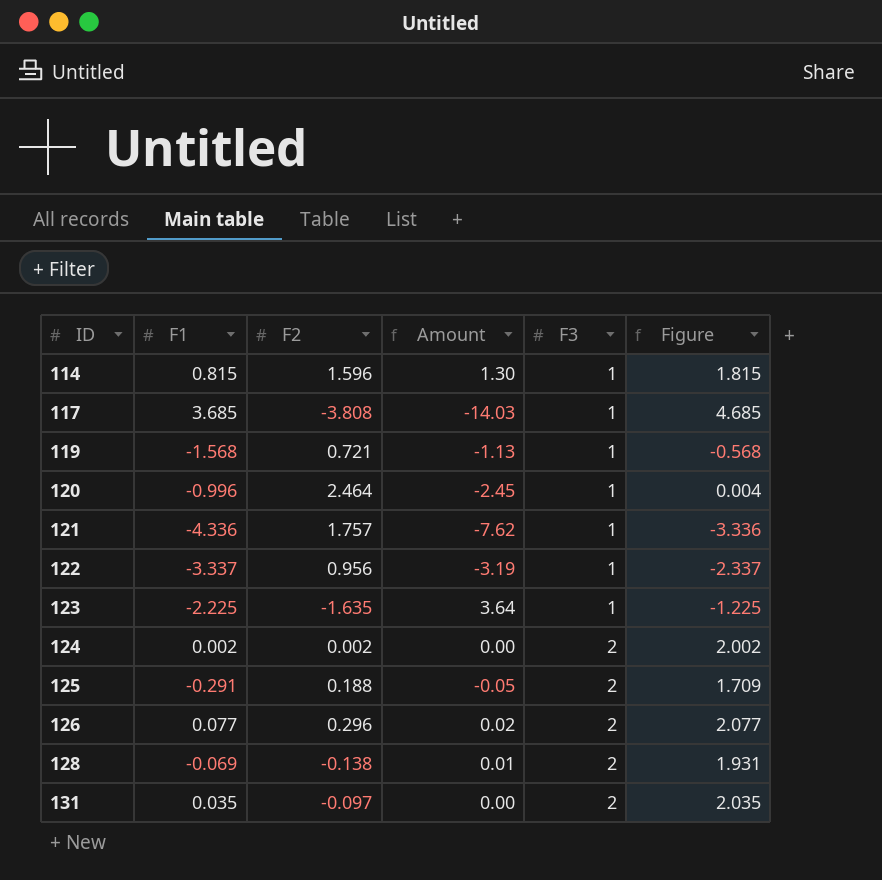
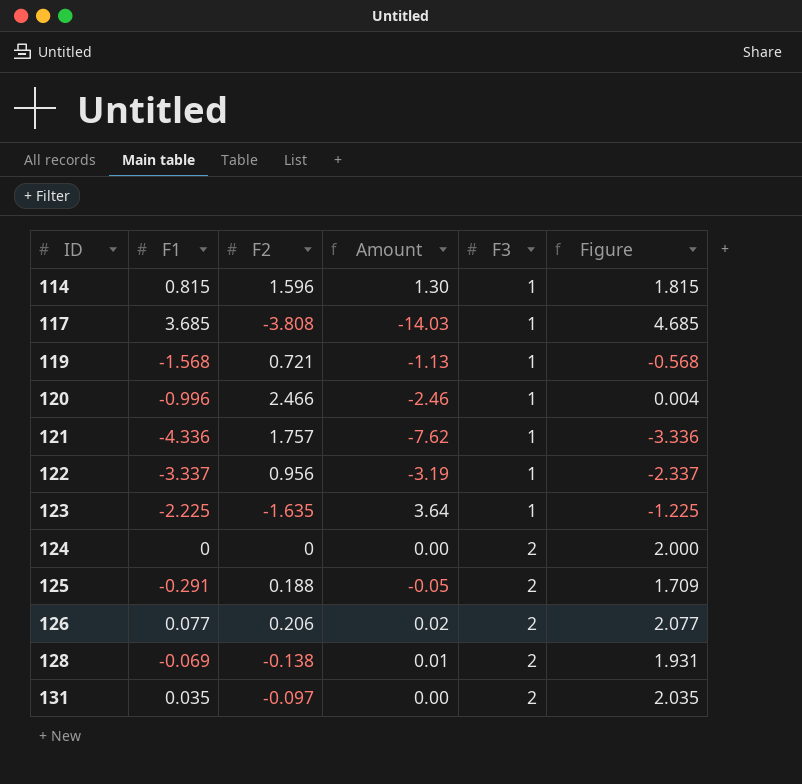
120 | F2: 2.464 -> 2.466
120 | Amount: -2.45 -> -2.46
124 | F1: 0.002 -> 0
124 | F2: 0.002 -> 0
124 | Figure: 2.002 -> 2.000
126 | F2: 0.296 -> 0.206

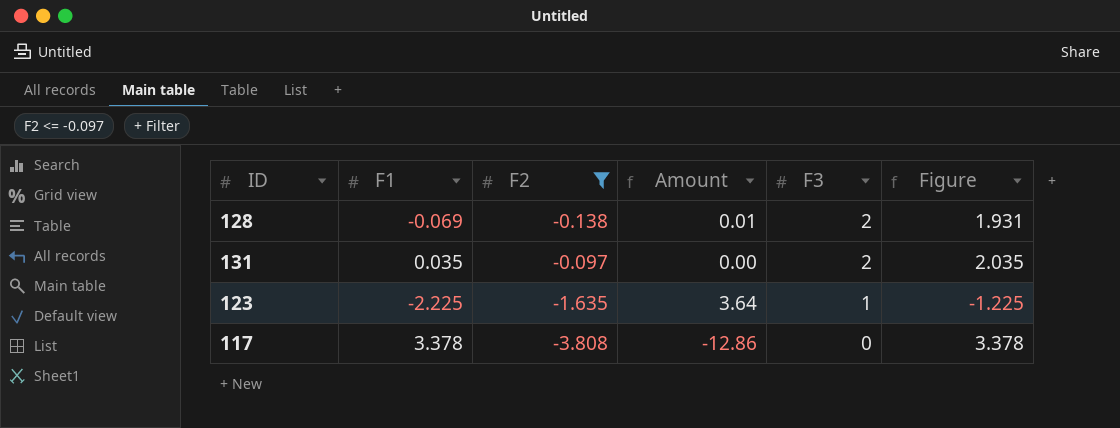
filter: none -> F2 <= -0.097
row order: ID ascending -> F3 descending
117 | F1: 3.685 -> 3.378
117 | Amount: -14.03 -> -12.86
117 | F3: 1 -> 0
117 | Figure: 4.685 -> 3.378

